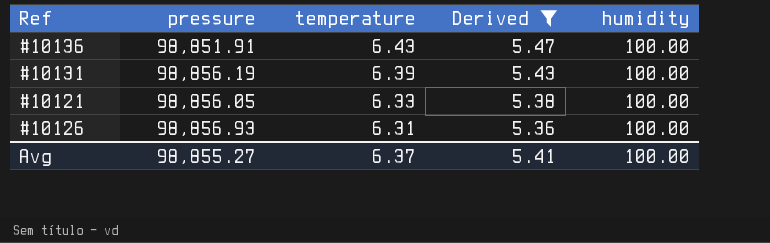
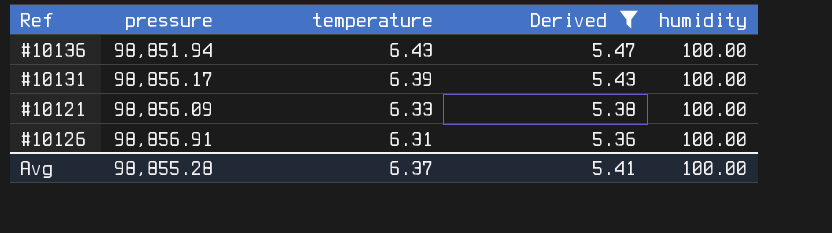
#10136 | pressure: 98,851.91 -> 98,851.94
#10131 | pressure: 98,856.19 -> 98,856.17
#10121 | pressure: 98,856.05 -> 98,856.09
#10126 | pressure: 98,856.93 -> 98,856.91
Avg | pressure: 98,855.27 -> 98,855.28

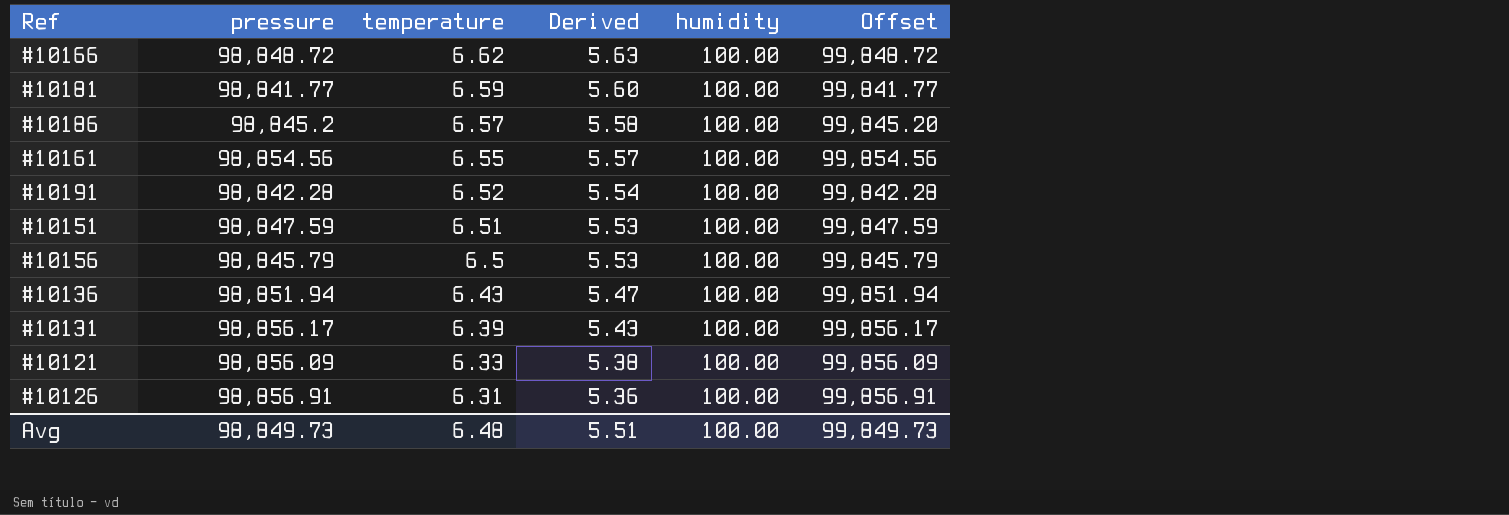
filter: Derived <= 5.47 -> none
column Offset | formula: none -> [pressure] + 1000
Avg | pressure: 98,855.28 -> 98,849.73
Avg | temperature: 6.37 -> 6.48
Avg | Derived: 5.41 -> 5.51

